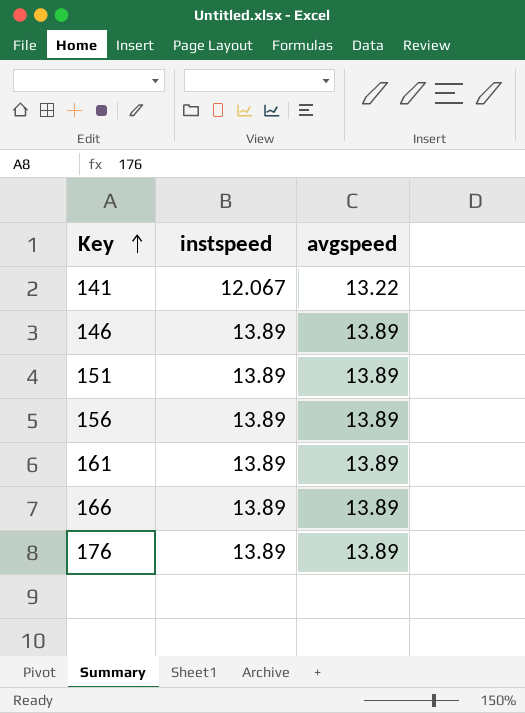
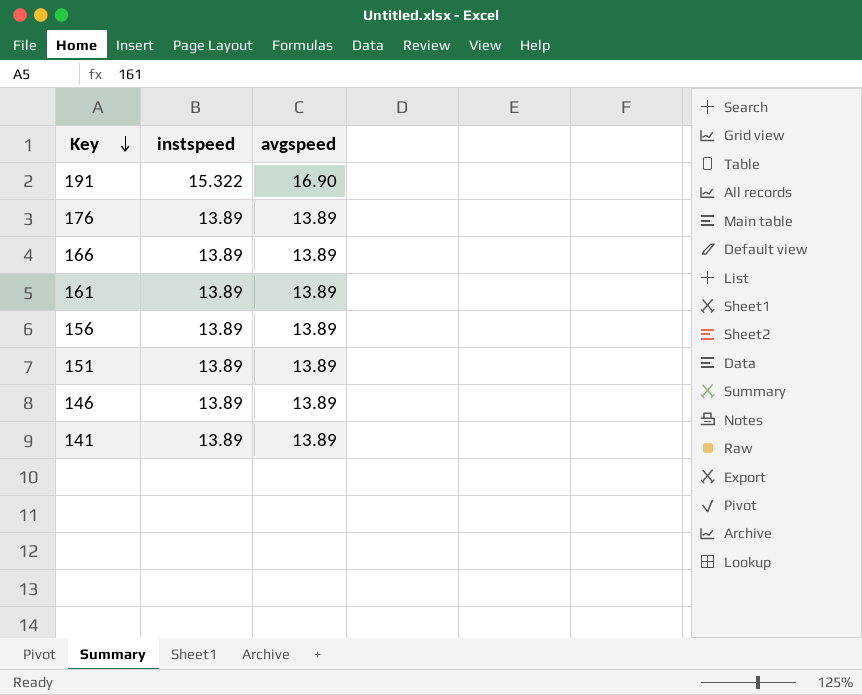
row order: Key ascending -> Key descending
row 191: none -> 15.322 | 16.90
141 | instspeed: 12.067 -> 13.89
141 | avgspeed: 13.22 -> 13.89

